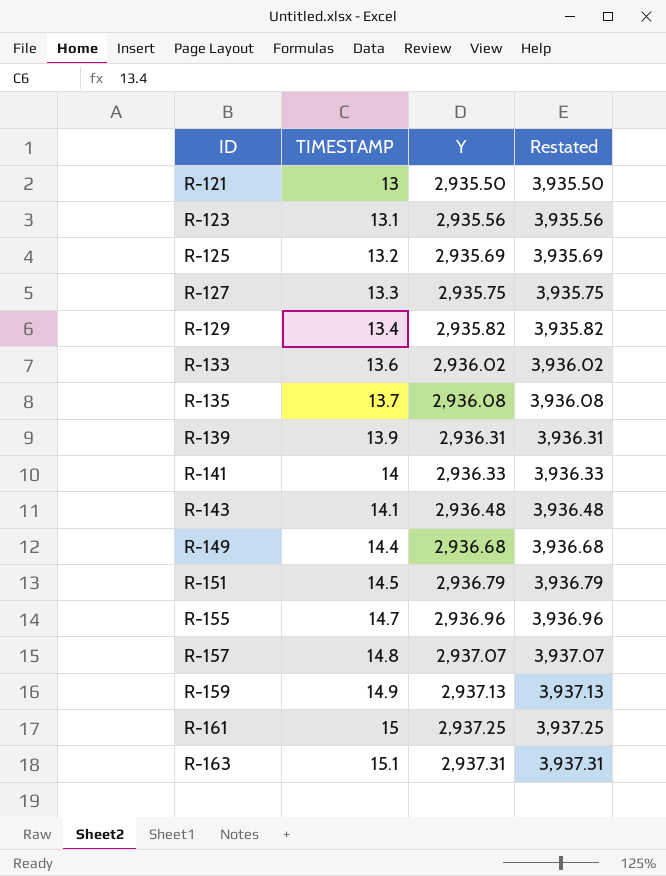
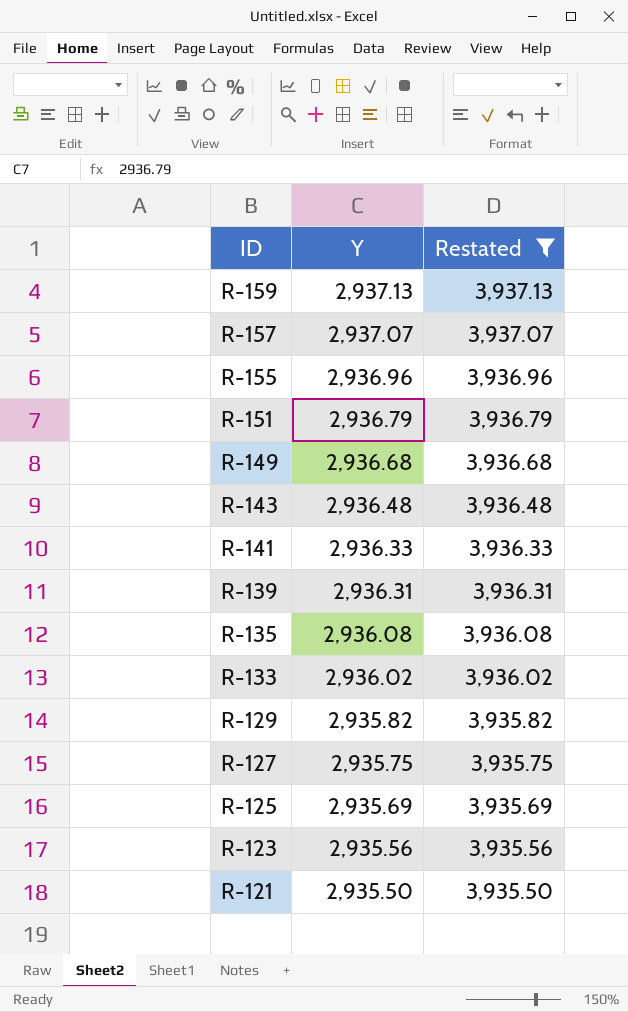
filter: none -> Restated <= 3,937.13
row order: ID ascending -> ID descending
column TIMESTAMP | position: 2 -> none

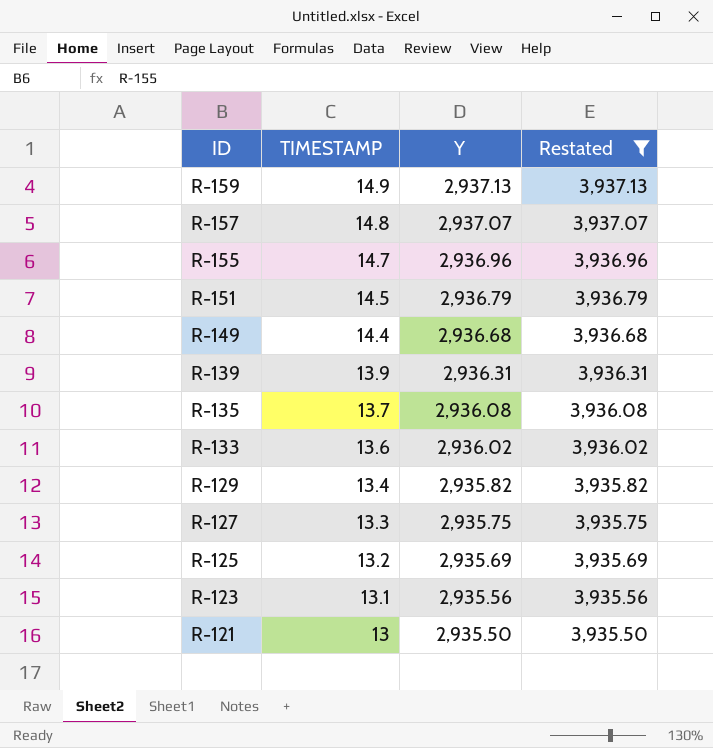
column TIMESTAMP | position: none -> 2
row R-143: 2,936.48 | 3,936.48 -> none
row R-141: 2,936.33 | 3,936.33 -> none

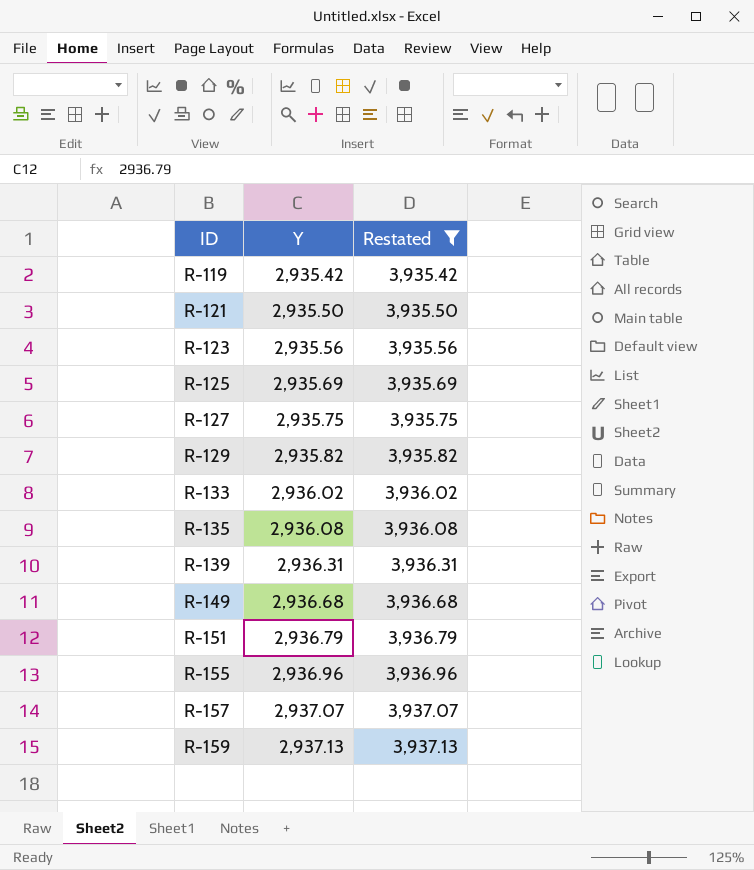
row order: ID descending -> ID ascending
column TIMESTAMP | position: 2 -> none
row R-119: none -> 2,935.42 | 3,935.42

